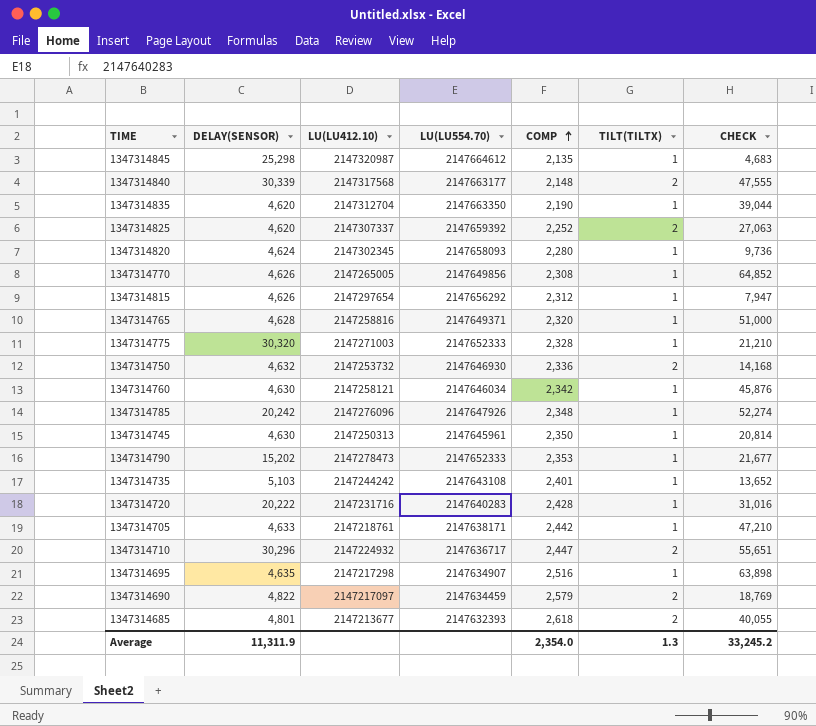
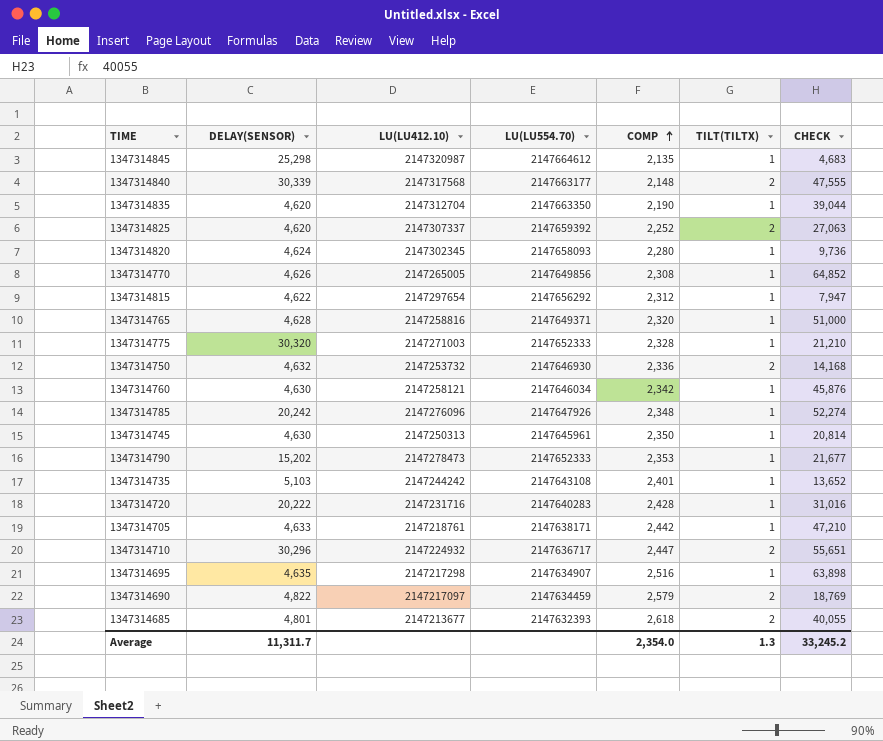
1347314815 | DELAY(SENSOR): 4,626 -> 4,622
Average | DELAY(SENSOR): 11,311.9 -> 11,311.7

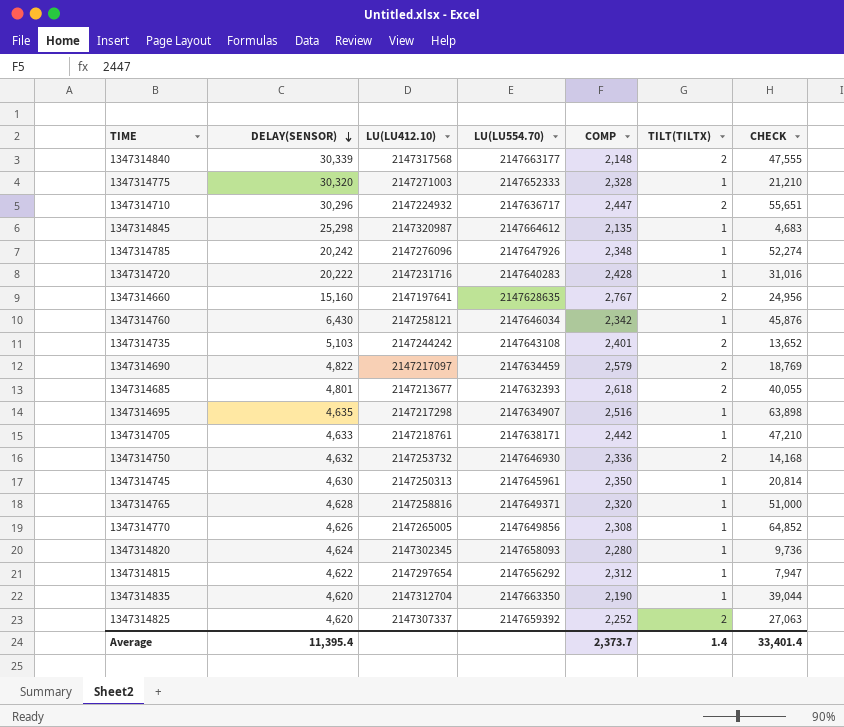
row order: COMP ascending -> DELAY(SENSOR) descending
row 1347314790: 15,202 | 2147278473 | 2147652333 | 2,353 | 1 | 21,677 -> none
row 1347314660: none -> 15,160 | 2147197641 | 2147628635 | 2,767 | 2 | 24,956
1347314760 | DELAY(SENSOR): 4,630 -> 6,430
1347314735 | TILT(TILTX): 1 -> 2
Average | DELAY(SENSOR): 11,311.7 -> 11,395.4
Average | COMP: 2,354.0 -> 2,373.7
Average | TILT(TILTX): 1.3 -> 1.4
Average | CHECK: 33,245.2 -> 33,401.4

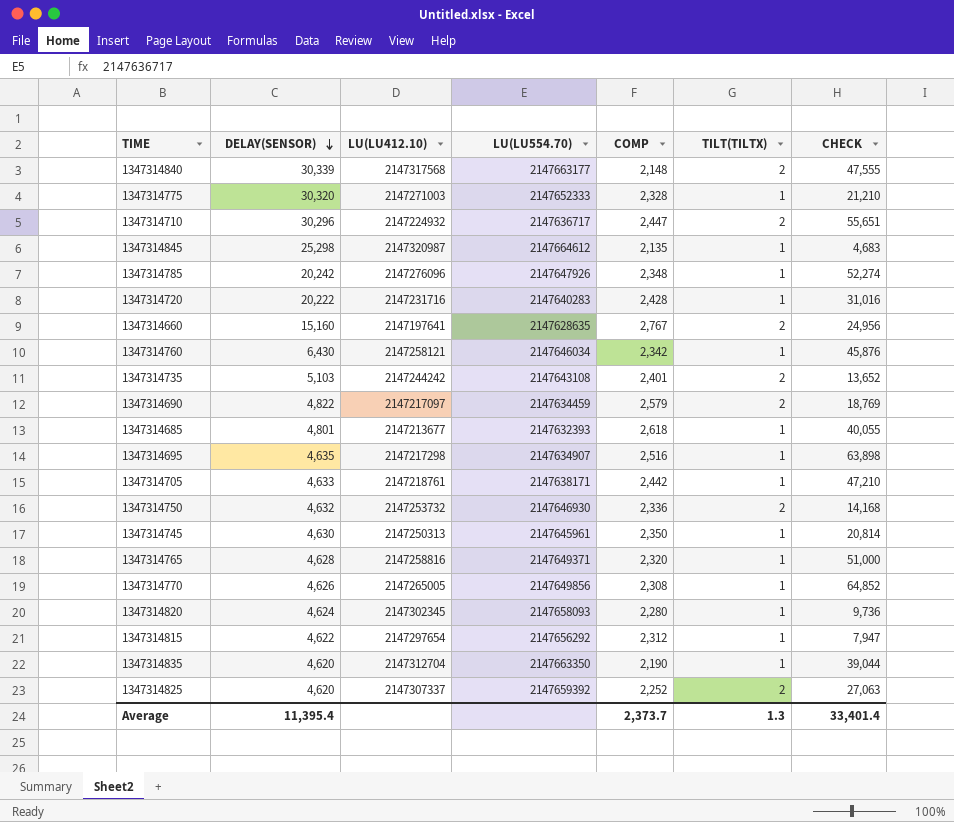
1347314685 | TILT(TILTX): 2 -> 1
Average | TILT(TILTX): 1.4 -> 1.3

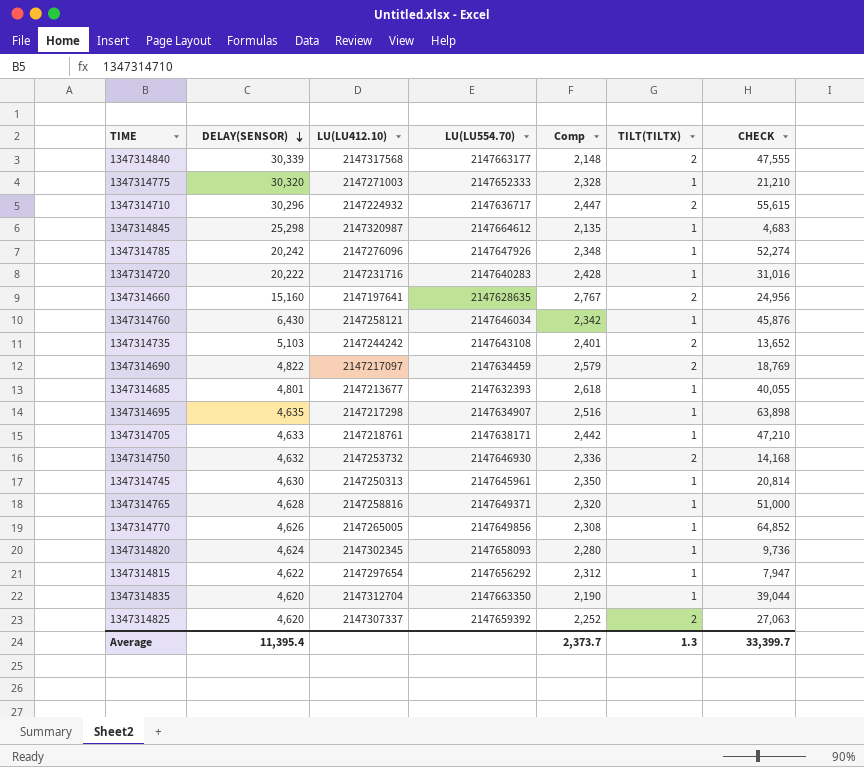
column name: COMP -> Comp
1347314710 | CHECK: 55,651 -> 55,615
Average | CHECK: 33,401.4 -> 33,399.7

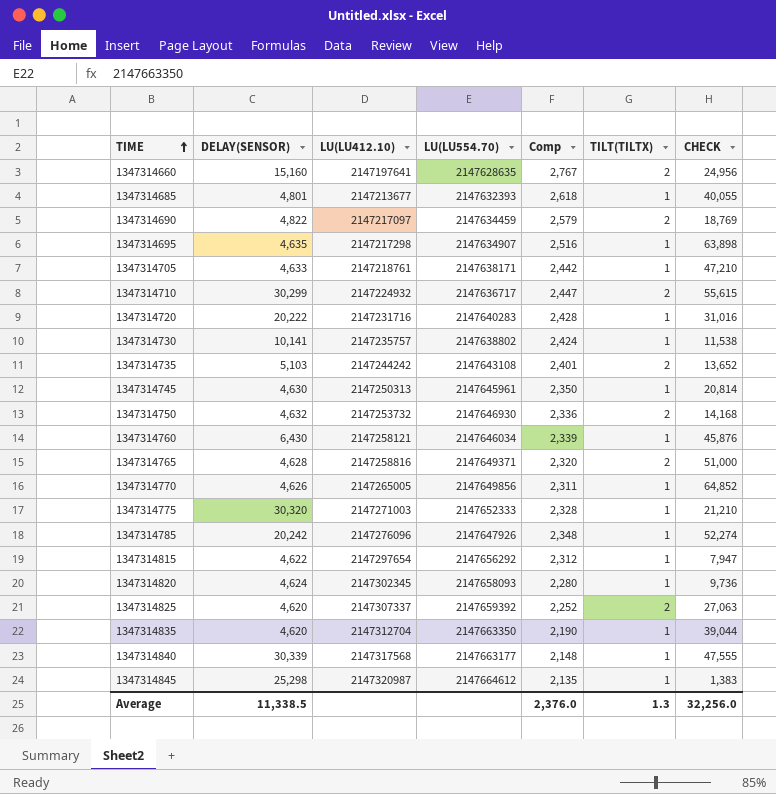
row order: DELAY(SENSOR) descending -> TIME ascending
1347314710 | DELAY(SENSOR): 30,296 -> 30,299
row 1347314730: none -> 10,141 | 2147235757 | 2147638802 | 2,424 | 1 | 11,538
1347314760 | Comp: 2,342 -> 2,339
1347314765 | TILT(TILTX): 1 -> 2
1347314770 | Comp: 2,308 -> 2,311
1347314840 | TILT(TILTX): 2 -> 1
1347314845 | CHECK: 4,683 -> 1,383
Average | DELAY(SENSOR): 11,395.4 -> 11,338.5
Average | Comp: 2,373.7 -> 2,376.0
Average | CHECK: 33,399.7 -> 32,256.0

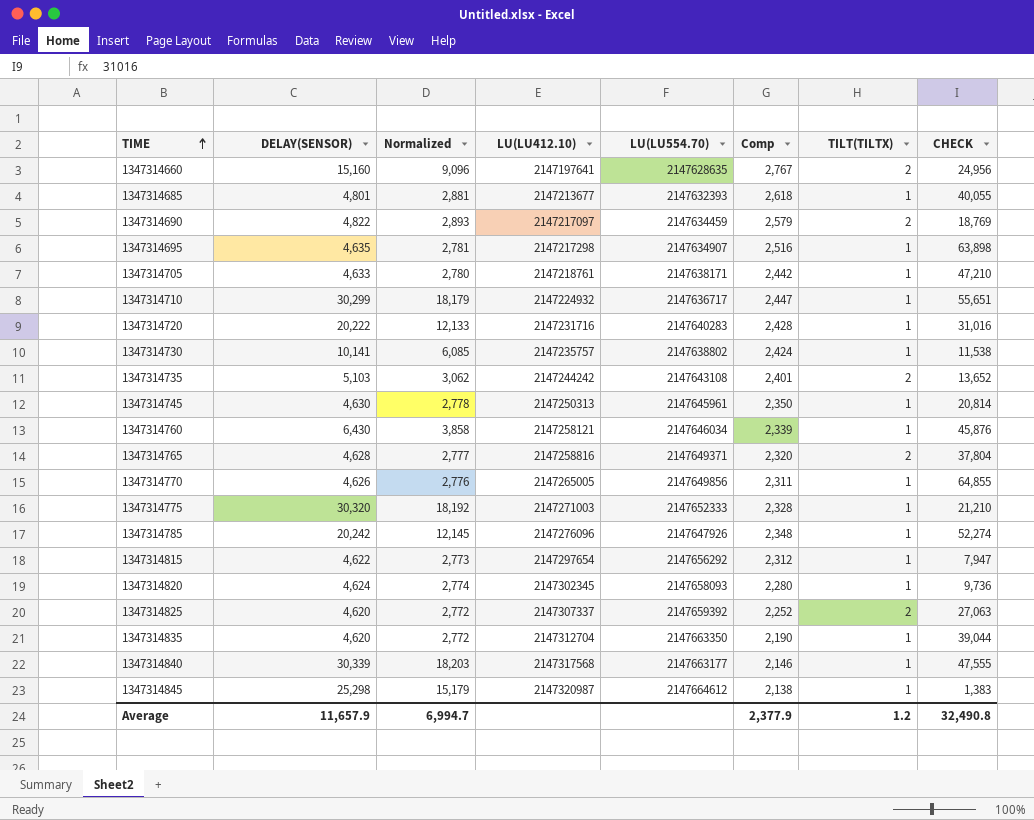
column Normalized | formula: none -> [DELAY(SENSOR)] * 0.6
row 1347314750: 4,632 | 2147253732 | 2147646930 | 2,336 | 2 | 14,168 -> none
1347314710 | TILT(TILTX): 2 -> 1
1347314710 | CHECK: 55,615 -> 55,651
1347314765 | CHECK: 51,000 -> 37,804
1347314770 | CHECK: 64,852 -> 64,855
1347314840 | Comp: 2,148 -> 2,146
1347314845 | Comp: 2,135 -> 2,138
Average | DELAY(SENSOR): 11,338.5 -> 11,657.9
Average | Comp: 2,376.0 -> 2,377.9
Average | TILT(TILTX): 1.3 -> 1.2
Average | CHECK: 32,256.0 -> 32,490.8

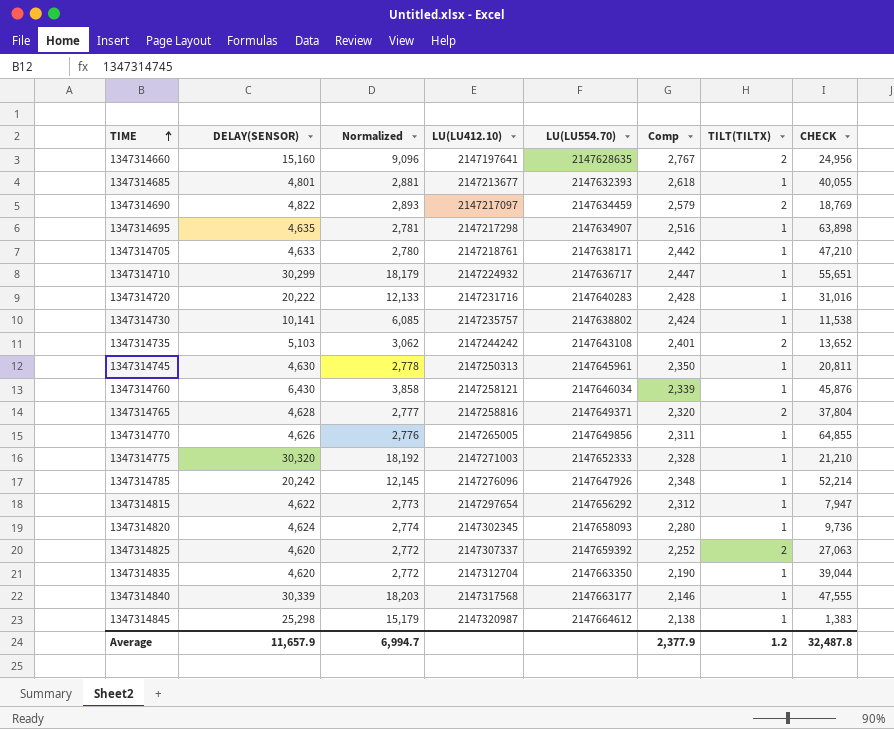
1347314745 | CHECK: 20,814 -> 20,811
1347314785 | CHECK: 52,274 -> 52,214
Average | CHECK: 32,490.8 -> 32,487.8

